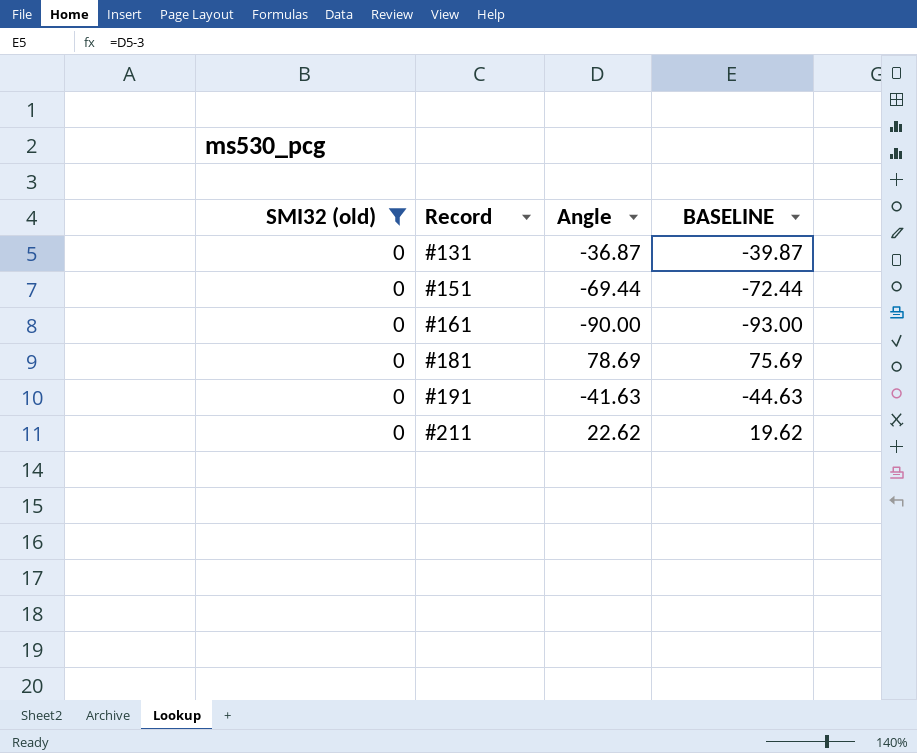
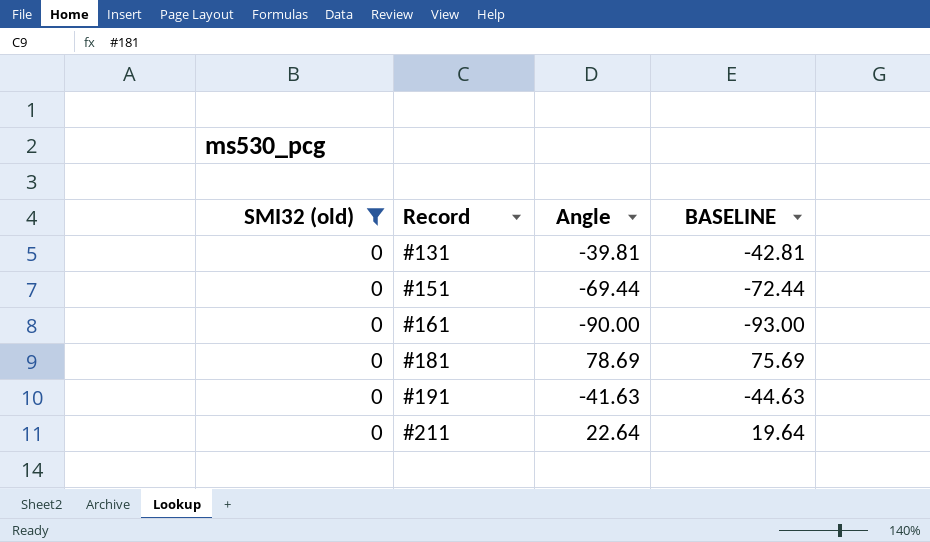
#131 | Angle: -36.87 -> -39.81
#131 | BASELINE: -39.87 -> -42.81
#211 | Angle: 22.62 -> 22.64
#211 | BASELINE: 19.62 -> 19.64

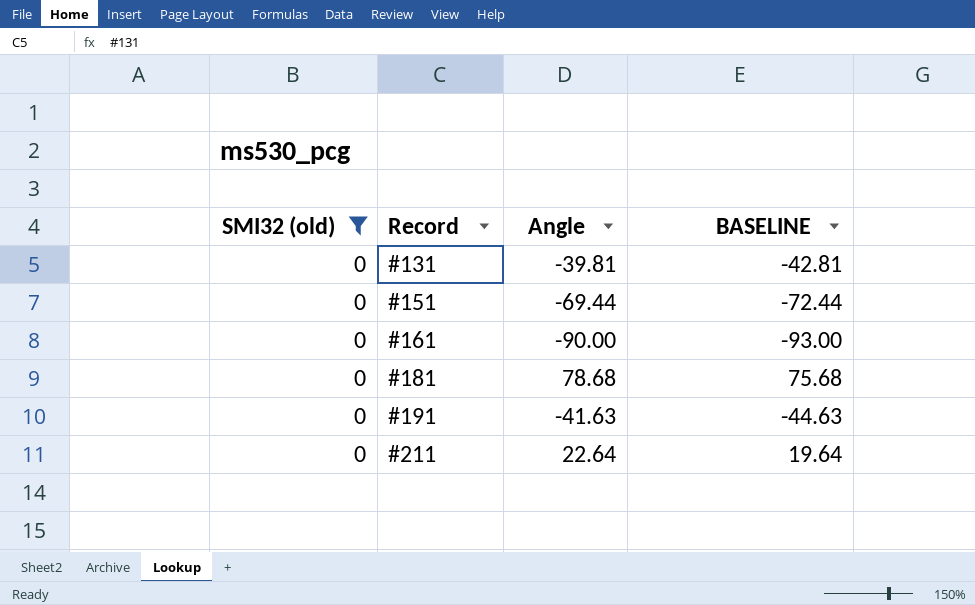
#181 | Angle: 78.69 -> 78.68
#181 | BASELINE: 75.69 -> 75.68

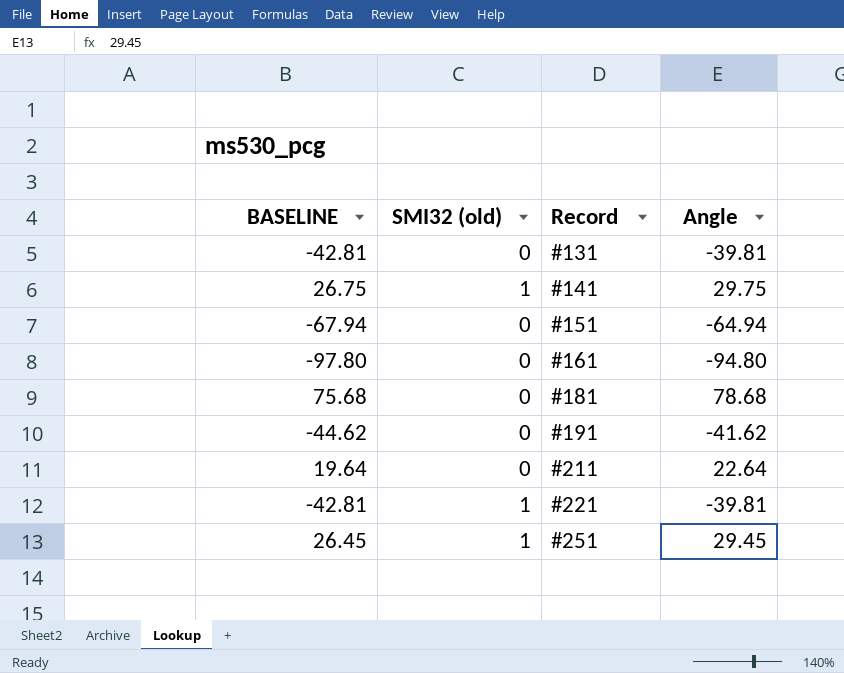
filter: SMI32 (old) = 0 -> none
column BASELINE | position: 4 -> 1
#151 | BASELINE: -72.44 -> -67.94
#151 | Angle: -69.44 -> -64.94
#161 | BASELINE: -93.00 -> -97.80
#161 | Angle: -90.00 -> -94.80
#191 | BASELINE: -44.63 -> -44.62
#191 | Angle: -41.63 -> -41.62

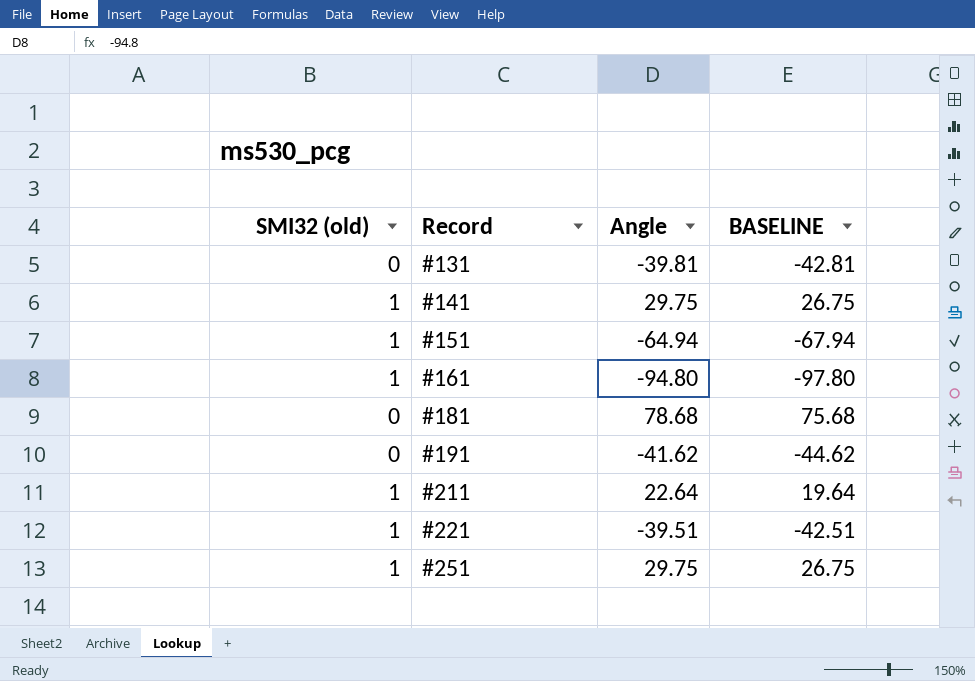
column BASELINE | position: 1 -> 4
#151 | SMI32 (old): 0 -> 1
#161 | SMI32 (old): 0 -> 1
#211 | SMI32 (old): 0 -> 1
#221 | Angle: -39.81 -> -39.51
#221 | BASELINE: -42.81 -> -42.51
#251 | Angle: 29.45 -> 29.75
#251 | BASELINE: 26.45 -> 26.75

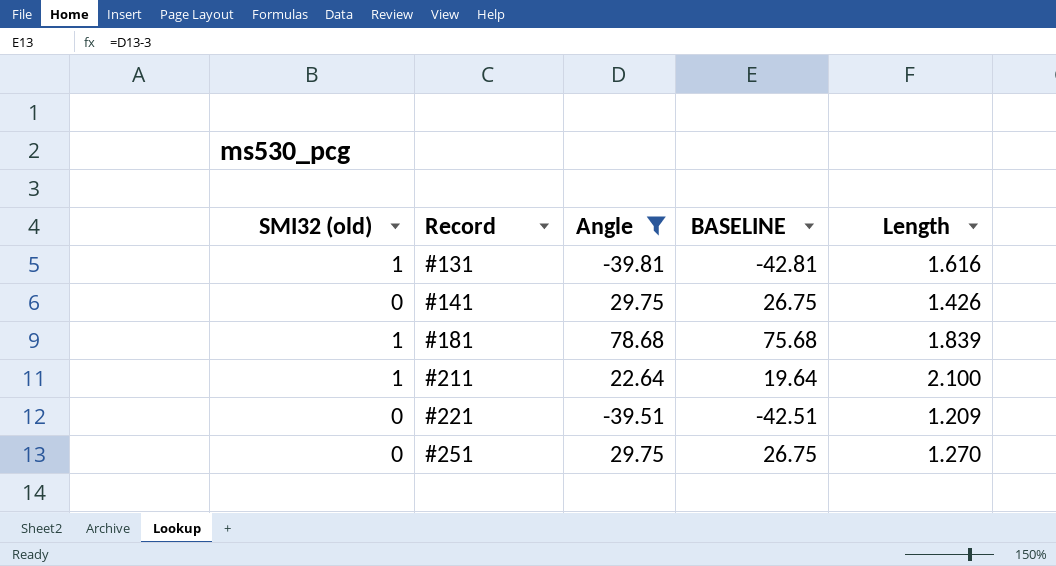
filter: none -> Angle >= -39.81
column Length | position: none -> 5
#131 | SMI32 (old): 0 -> 1
#141 | SMI32 (old): 1 -> 0
#181 | SMI32 (old): 0 -> 1
#221 | SMI32 (old): 1 -> 0
#251 | SMI32 (old): 1 -> 0

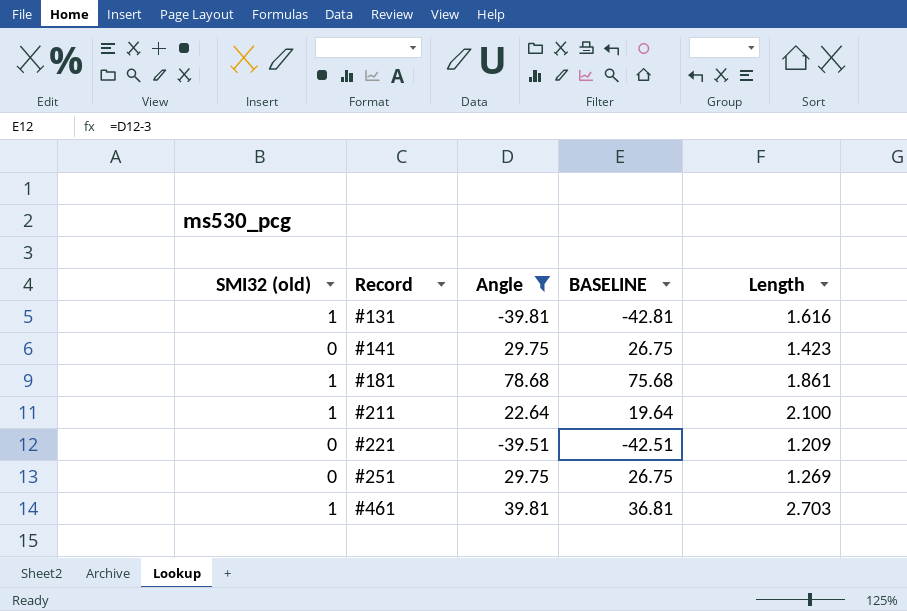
#141 | Length: 1.426 -> 1.423
#181 | Length: 1.839 -> 1.861
#251 | Length: 1.270 -> 1.269
row #461: none -> 1 | 39.81 | 36.81 | 2.703

